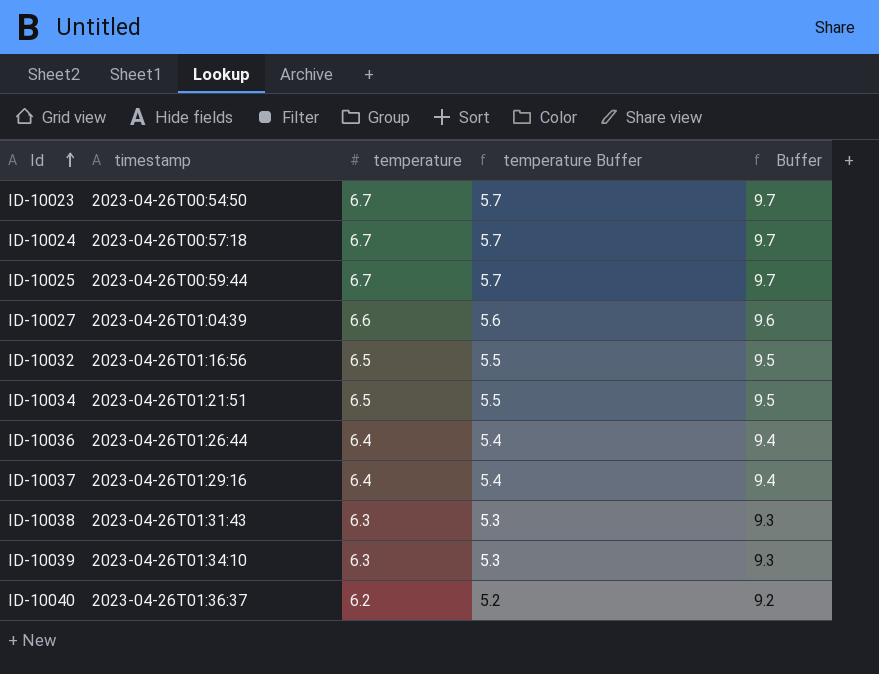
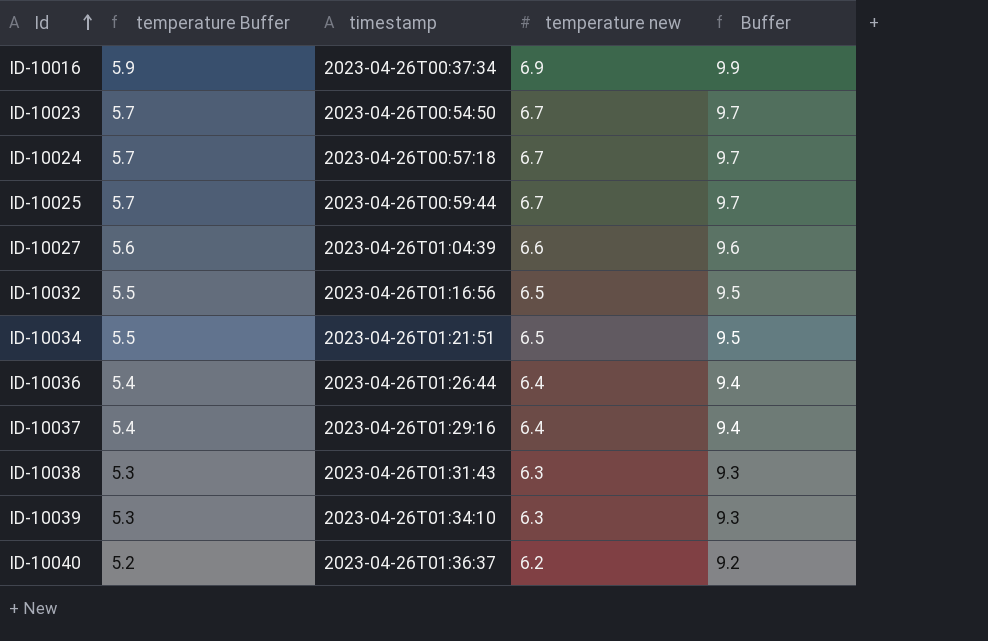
column temperature Buffer | position: 4 -> 2
column name: temperature -> temperature new
row ID-10016: none -> 5.9 | 2023-04-26T00:37:34 | 6.9 | 9.9

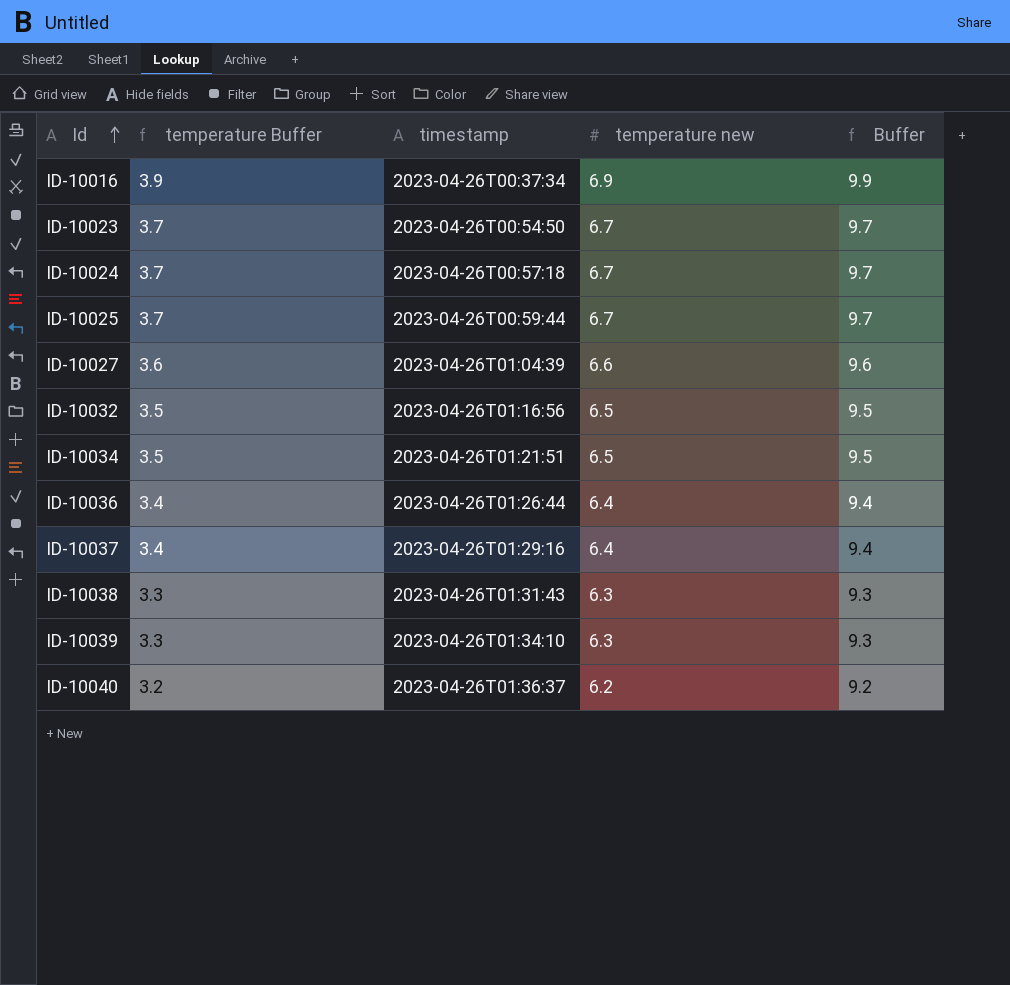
column temperature Buffer | formula: [temperature new] - 1 -> [temperature new] - 3

